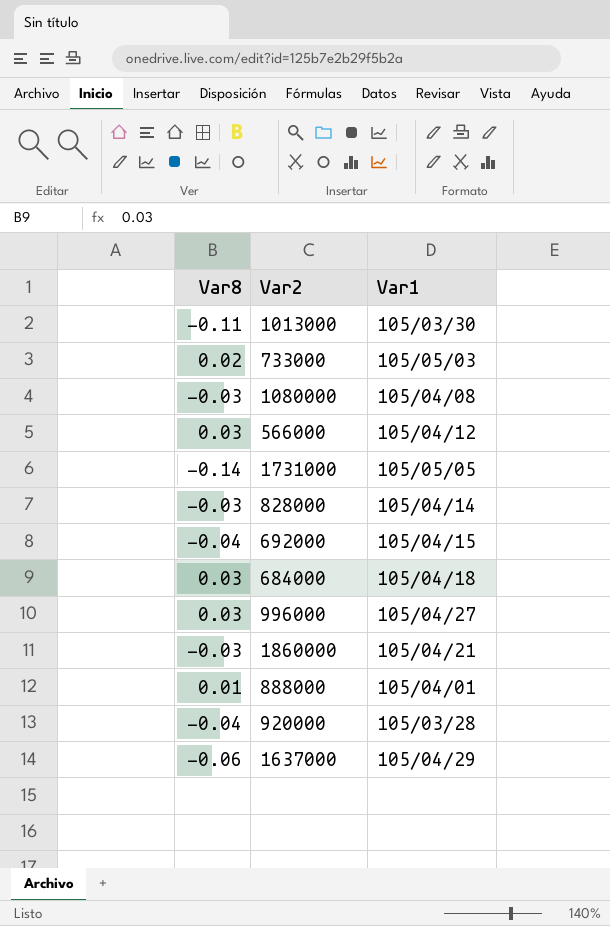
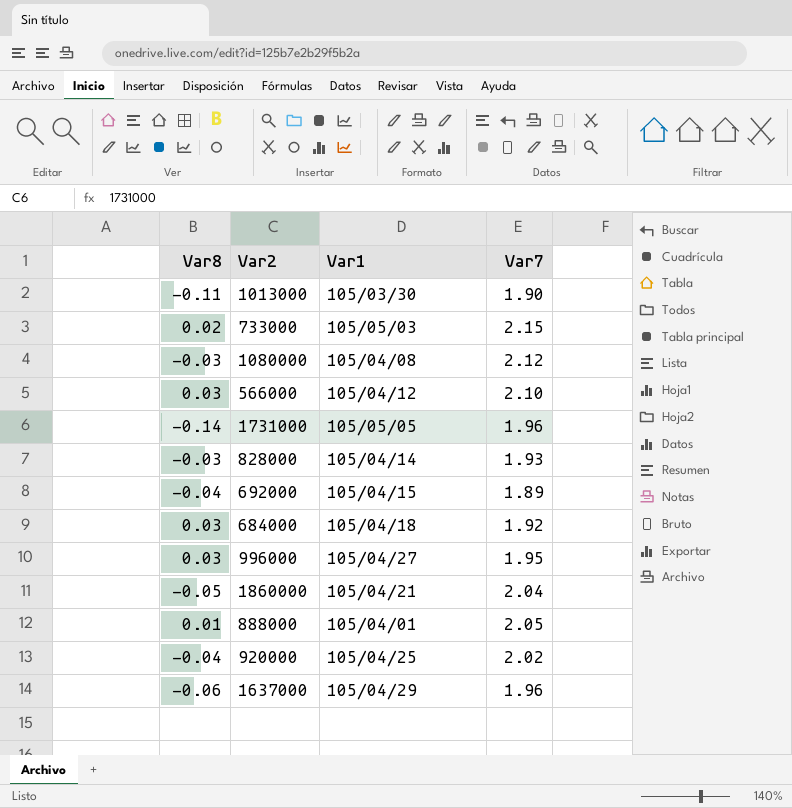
column Var7 | position: none -> 4
1860000 | Var8: -0.03 -> -0.05
920000 | Var1: 105/03/28 -> 105/04/25

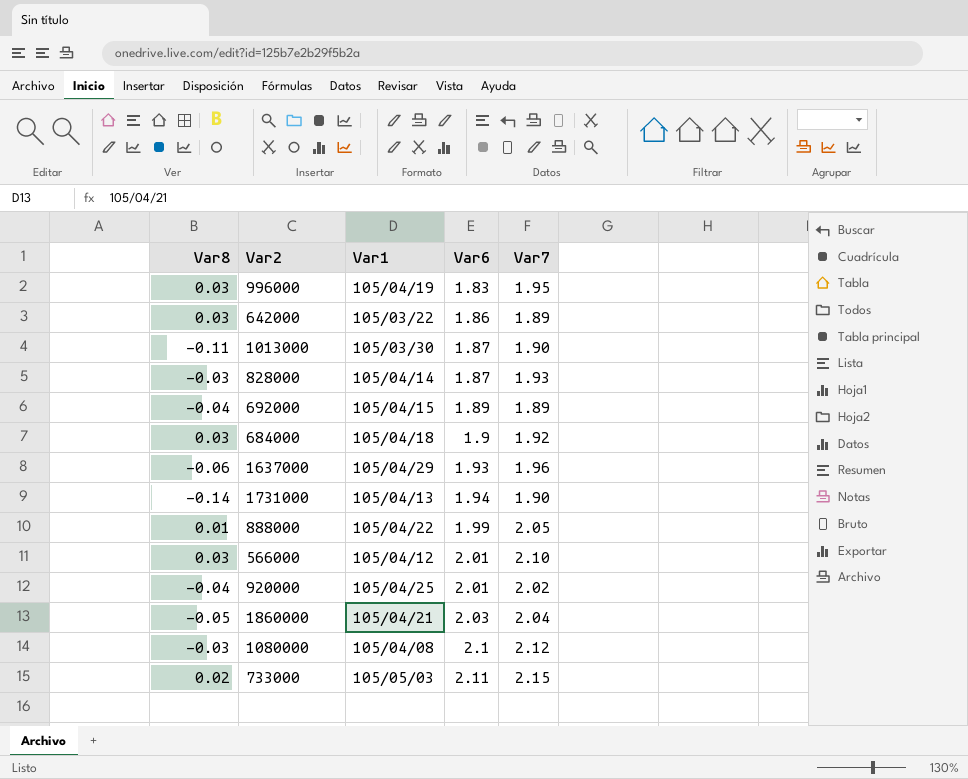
row order: none -> Var6 ascending
column Var6 | position: none -> 4
996000 | Var1: 105/04/27 -> 105/04/19
row 642000: none -> 0.03 | 105/03/22 | 1.86 | 1.89
1731000 | Var1: 105/05/05 -> 105/04/13
1731000 | Var7: 1.96 -> 1.90
888000 | Var1: 105/04/01 -> 105/04/22

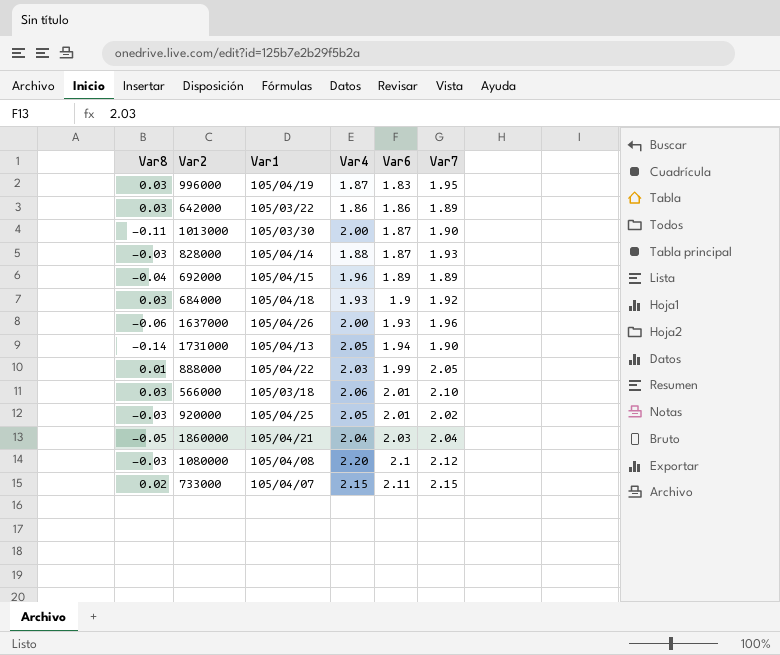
column Var4 | position: none -> 4
1637000 | Var1: 105/04/29 -> 105/04/26
566000 | Var1: 105/04/12 -> 105/03/18
920000 | Var8: -0.04 -> -0.03
733000 | Var1: 105/05/03 -> 105/04/07

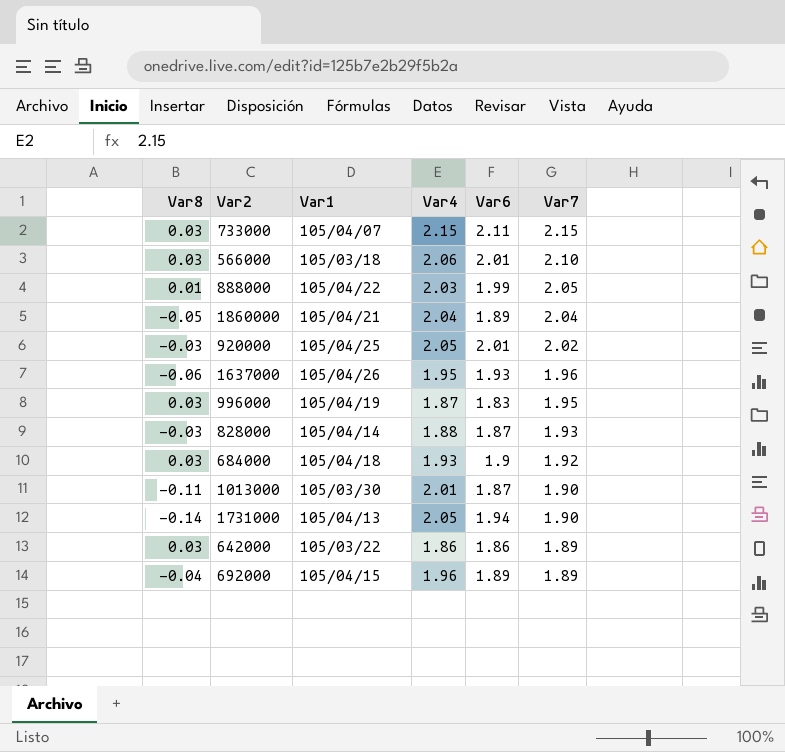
row order: Var6 ascending -> Var7 descending
row 1080000: -0.03 | 105/04/08 | 2.20 | 2.1 | 2.12 -> none
733000 | Var8: 0.02 -> 0.03
1860000 | Var6: 2.03 -> 1.89
1637000 | Var4: 2.00 -> 1.95
1013000 | Var4: 2.00 -> 2.01

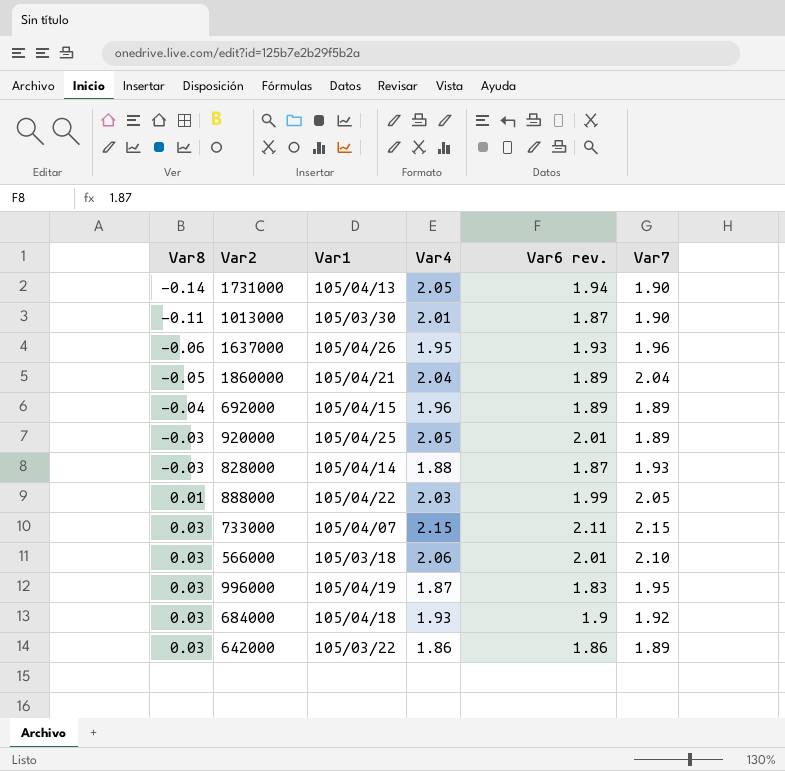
row order: Var7 descending -> Var8 ascending
column name: Var6 -> Var6 rev.
920000 | Var7: 2.02 -> 1.89

